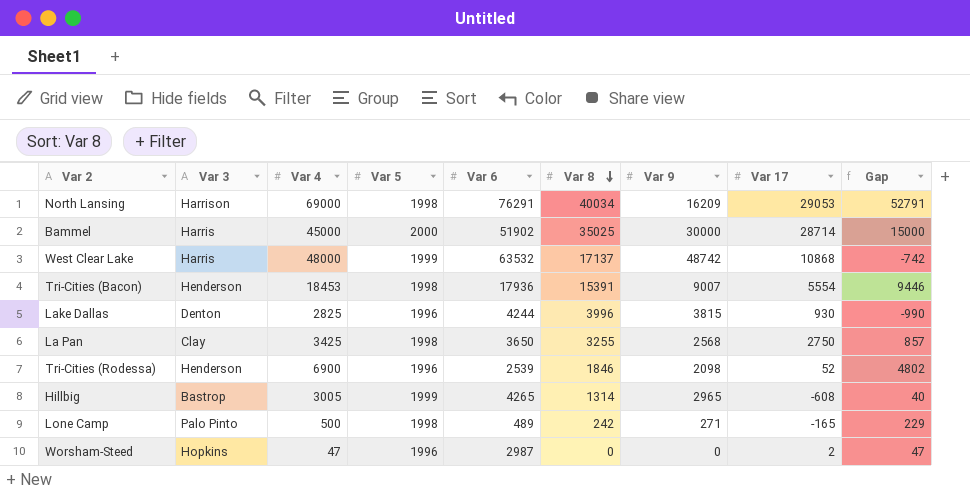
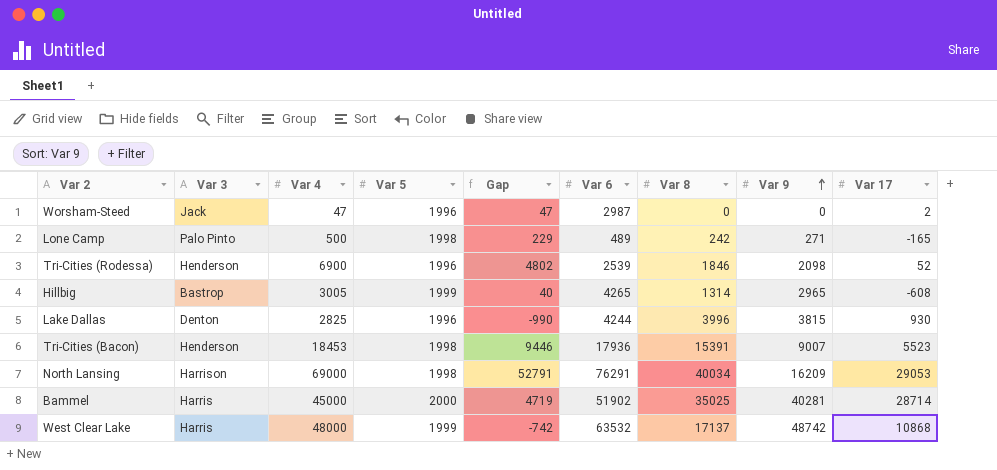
row order: Var 8 descending -> Var 9 ascending
column Gap | position: 9 -> 5
row La Pan: Clay | 3425 | 1998 | 3650 | 3255 | 2568 | 2750 | 857 -> none
Worsham-Steed | Var 3: Hopkins -> Jack
Tri-Cities (Bacon) | Var 17: 5554 -> 5523
Bammel | Gap: 15000 -> 4719
Bammel | Var 9: 30000 -> 40281

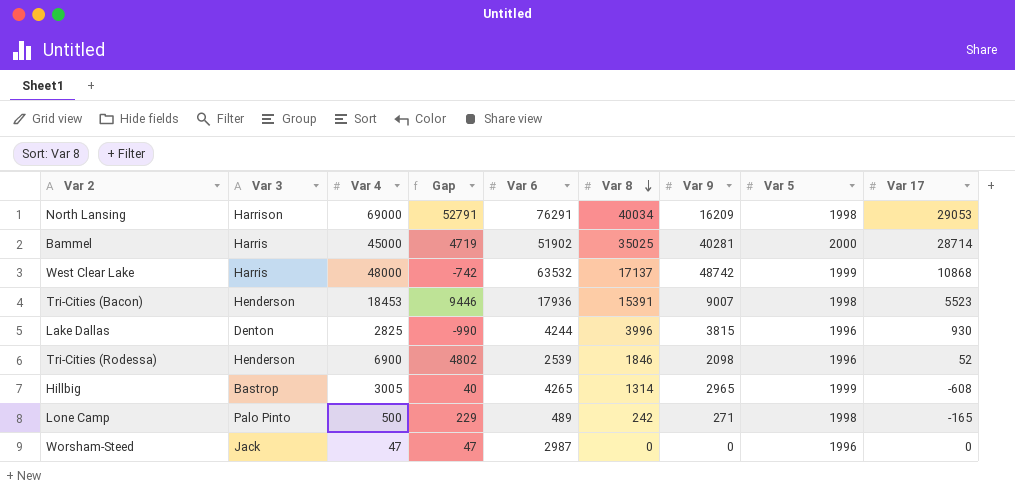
row order: Var 9 ascending -> Var 8 descending
column Var 5 | position: 4 -> 8
Worsham-Steed | Var 17: 2 -> 0

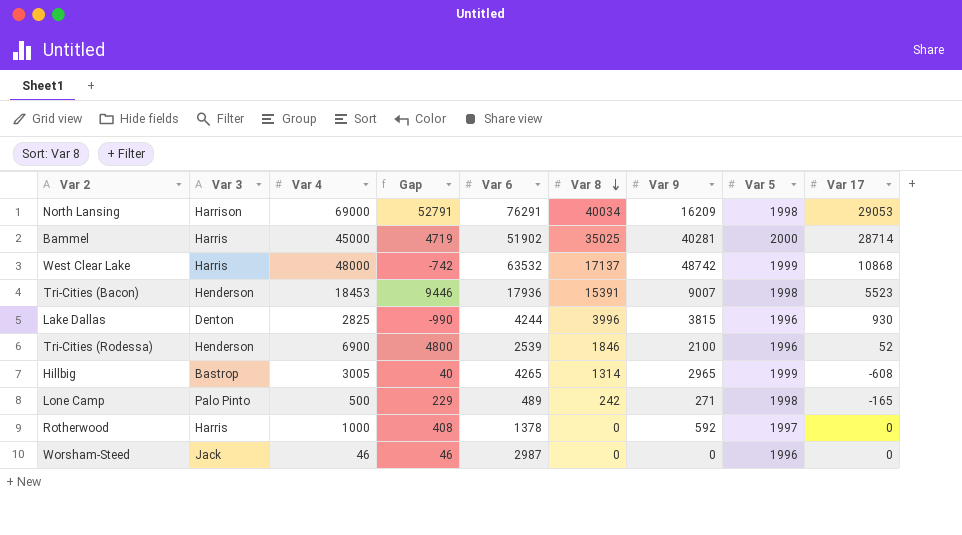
Tri-Cities (Rodessa) | Gap: 4802 -> 4800
Tri-Cities (Rodessa) | Var 9: 2098 -> 2100
row Rotherwood: none -> Harris | 1000 | 408 | 1378 | 0 | 592 | 1997 | 0
Worsham-Steed | Var 4: 47 -> 46
Worsham-Steed | Gap: 47 -> 46

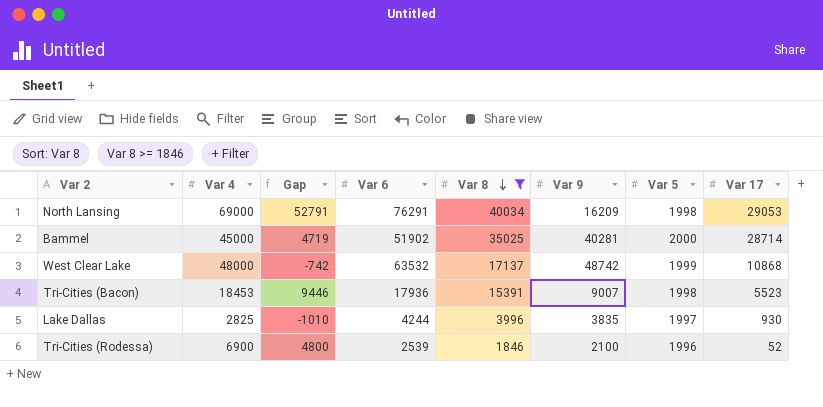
filter: none -> Var 8 >= 1846
column Var 3 | position: 2 -> none
Lake Dallas | Gap: -990 -> -1010
Lake Dallas | Var 9: 3815 -> 3835
Lake Dallas | Var 5: 1996 -> 1997

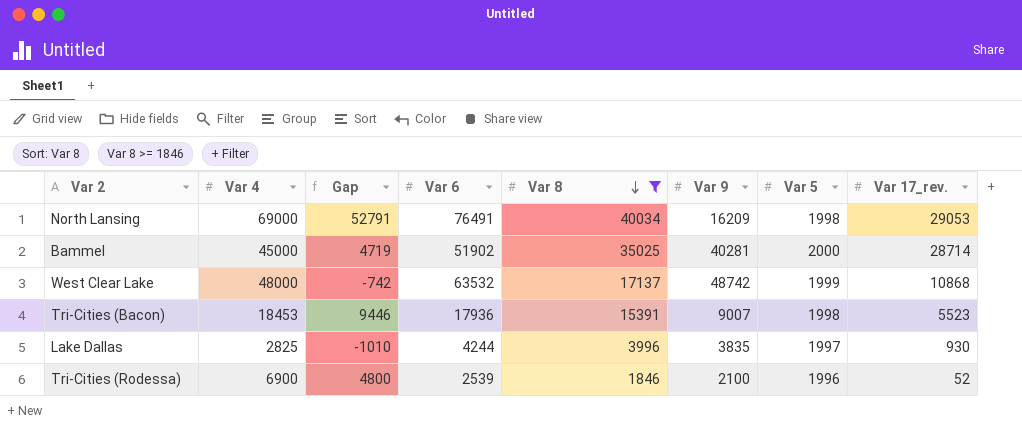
column name: Var 17 -> Var 17_rev.
North Lansing | Var 6: 76291 -> 76491

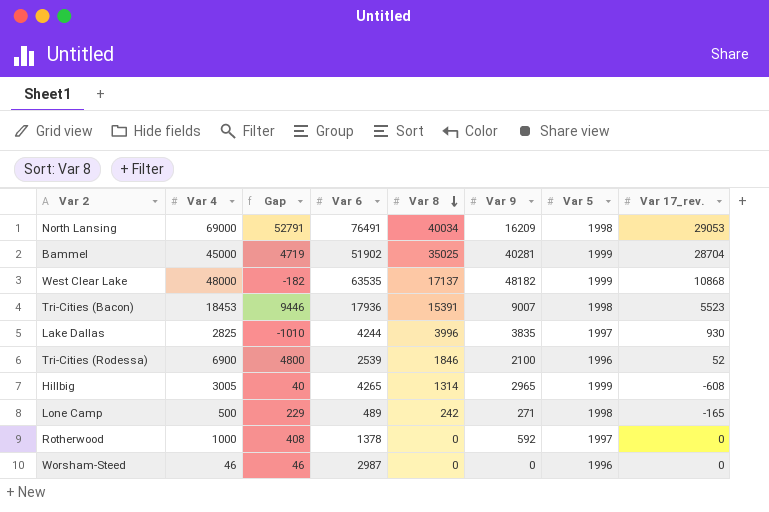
filter: Var 8 >= 1846 -> none
Bammel | Var 5: 2000 -> 1999
Bammel | Var 17_rev.: 28714 -> 28704
West Clear Lake | Gap: -742 -> -182
West Clear Lake | Var 6: 63532 -> 63535
West Clear Lake | Var 9: 48742 -> 48182

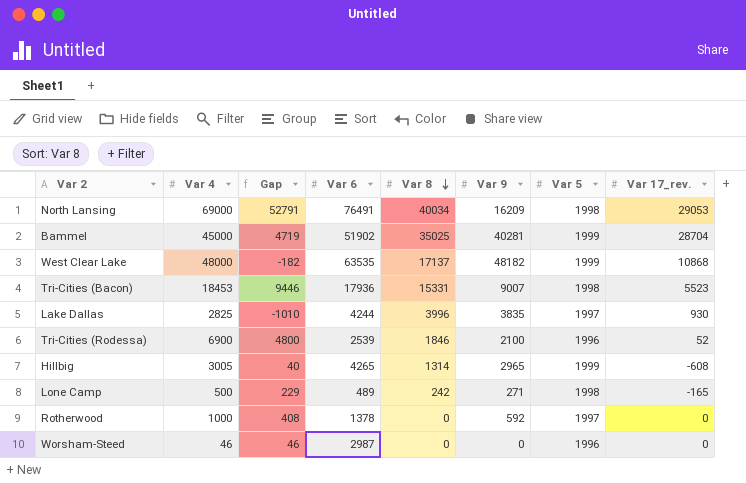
Tri-Cities (Bacon) | Var 8: 15391 -> 15331

